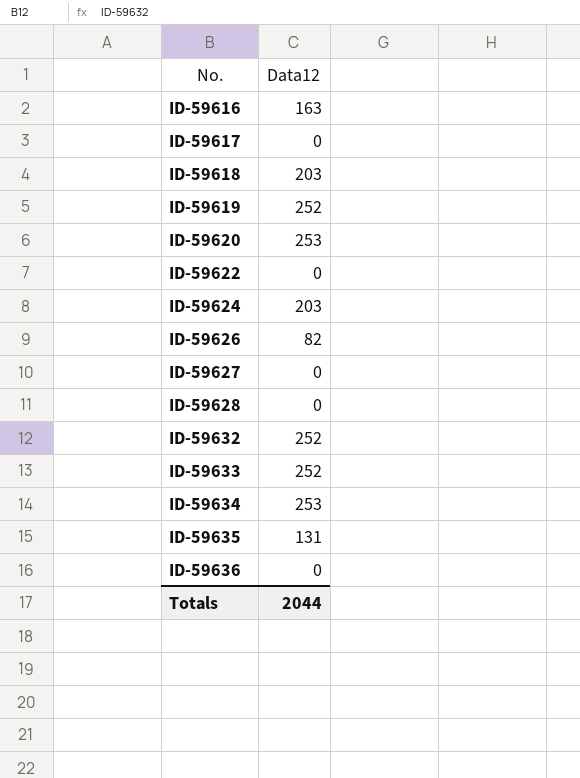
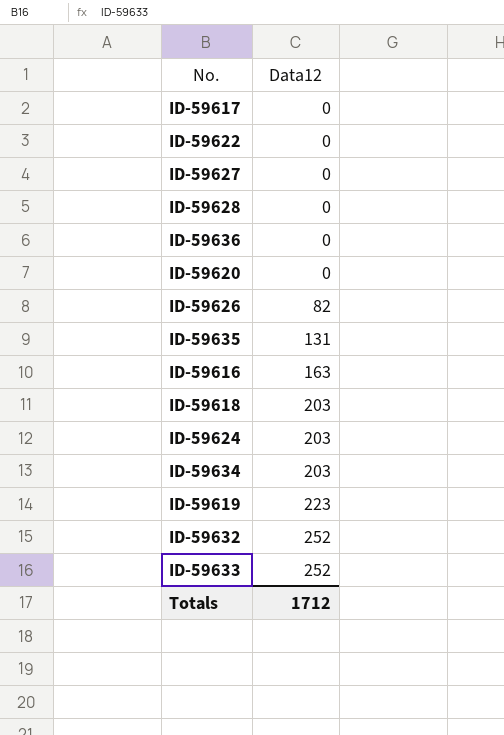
row order: No. ascending -> Data12 ascending
ID-59620 | Data12: 253 -> 0
ID-59634 | Data12: 253 -> 203
ID-59619 | Data12: 252 -> 223
Totals | Data12: 2044 -> 1712

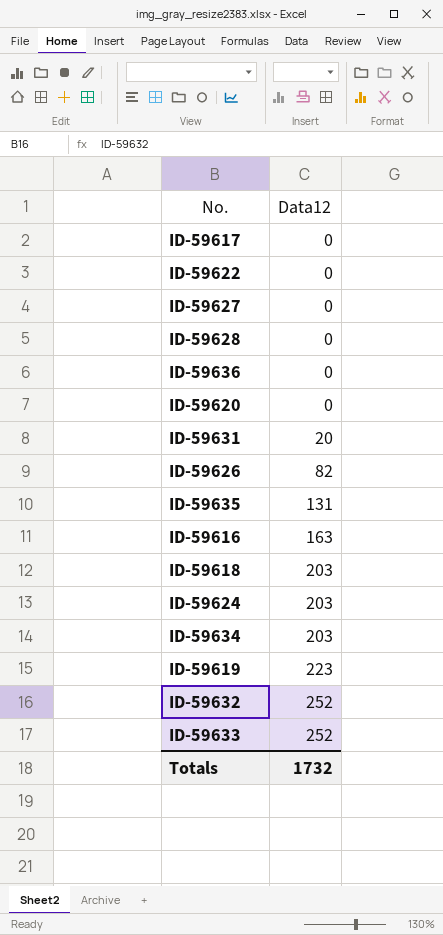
row ID-59631: none -> 20
Totals | Data12: 1712 -> 1732

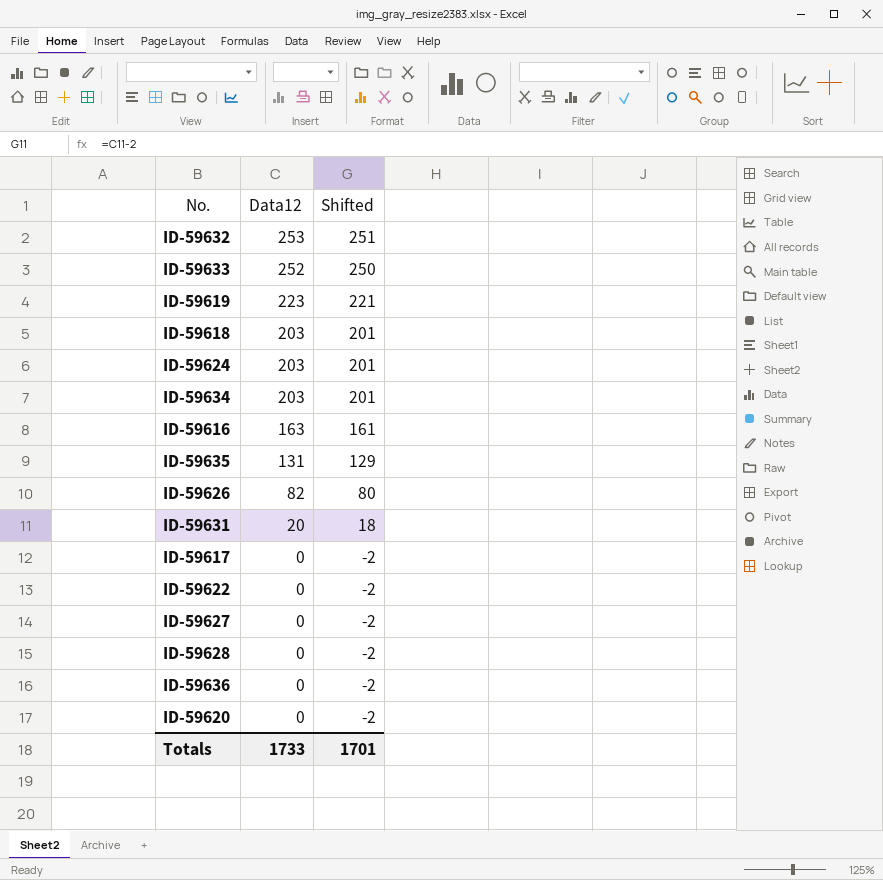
row order: Data12 ascending -> Data12 descending
column Shifted | formula: none -> [Data12] - 2
ID-59632 | Data12: 252 -> 253
Totals | Data12: 1732 -> 1733

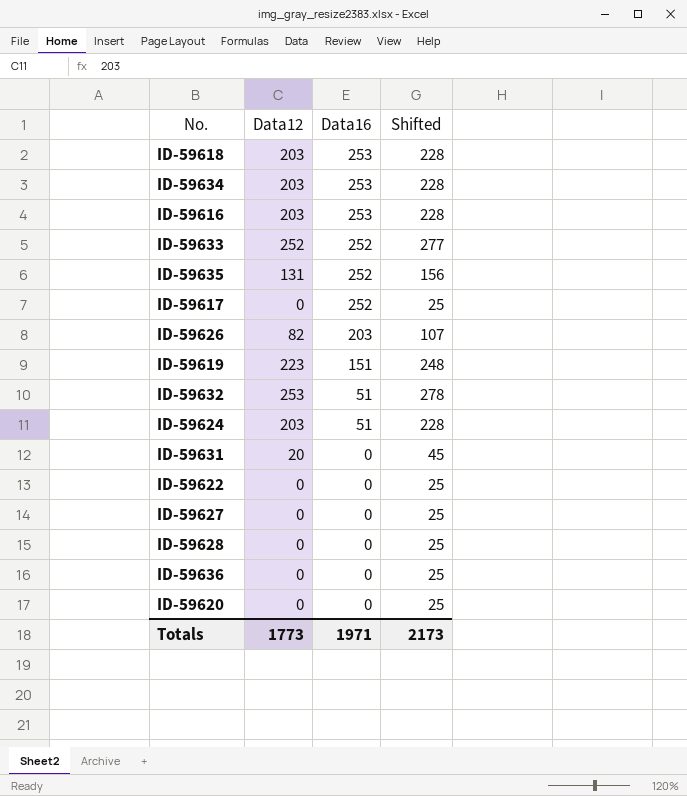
row order: Data12 descending -> Data16 descending
column Data16 | position: none -> 3
column Shifted | formula: [Data12] - 2 -> [Data12] + 25
ID-59616 | Data12: 163 -> 203
Totals | Data12: 1733 -> 1773
Totals | Shifted: 1701 -> 2173

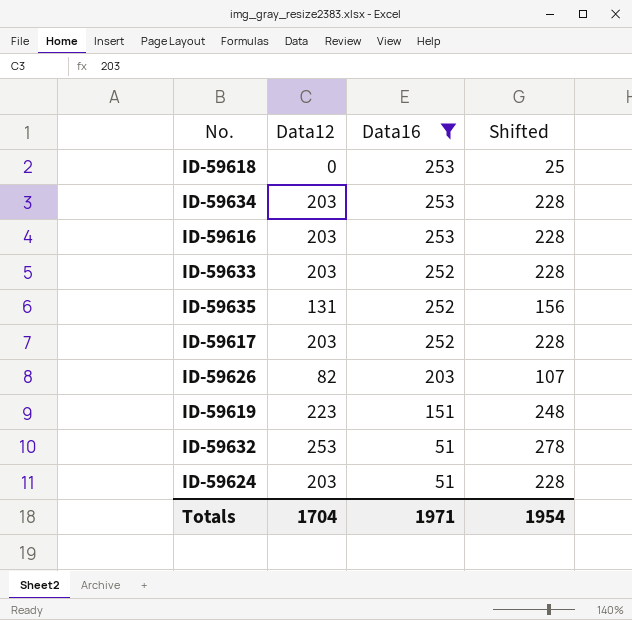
filter: none -> Data16 != 0
ID-59618 | Data12: 203 -> 0
ID-59618 | Shifted: 228 -> 25
ID-59633 | Data12: 252 -> 203
ID-59633 | Shifted: 277 -> 228
ID-59617 | Data12: 0 -> 203
ID-59617 | Shifted: 25 -> 228
Totals | Data12: 1773 -> 1704
Totals | Shifted: 2173 -> 1954

